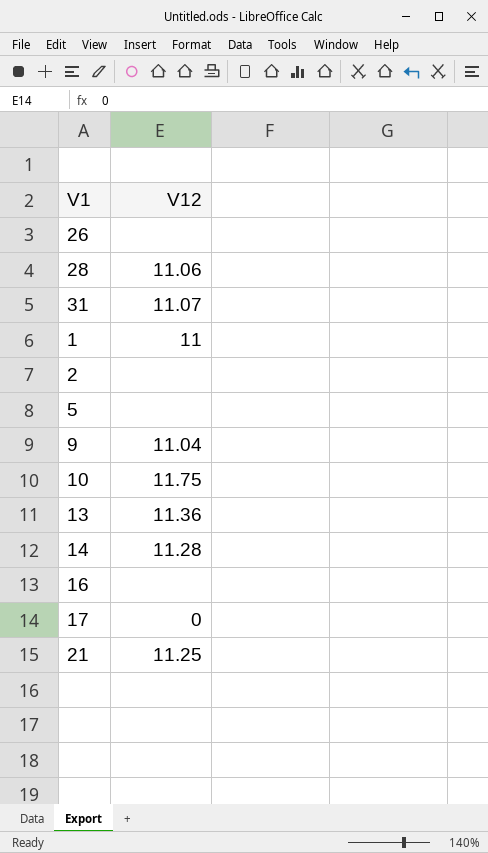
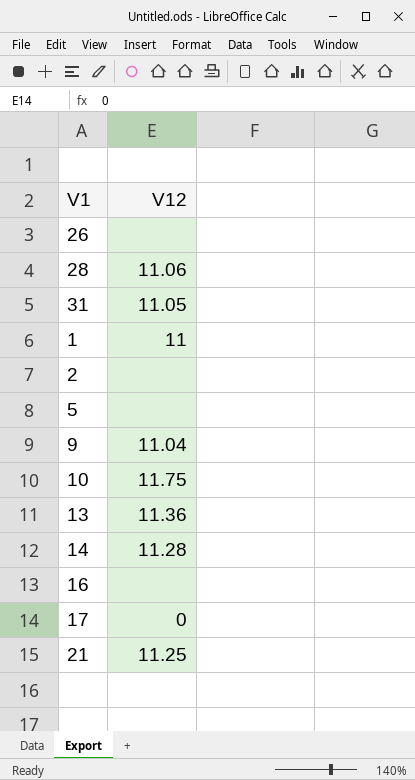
31 | V12: 11.07 -> 11.05

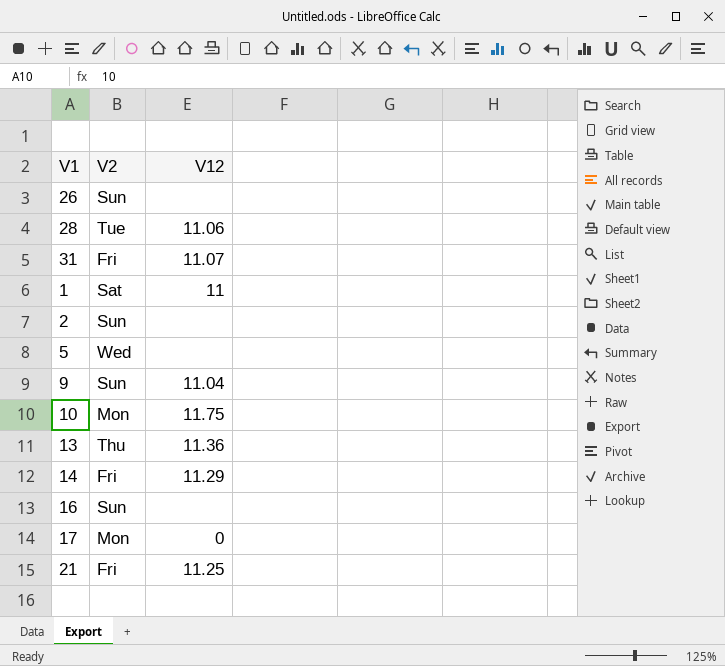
column V2 | position: none -> 2
31 | V12: 11.05 -> 11.07
14 | V12: 11.28 -> 11.29

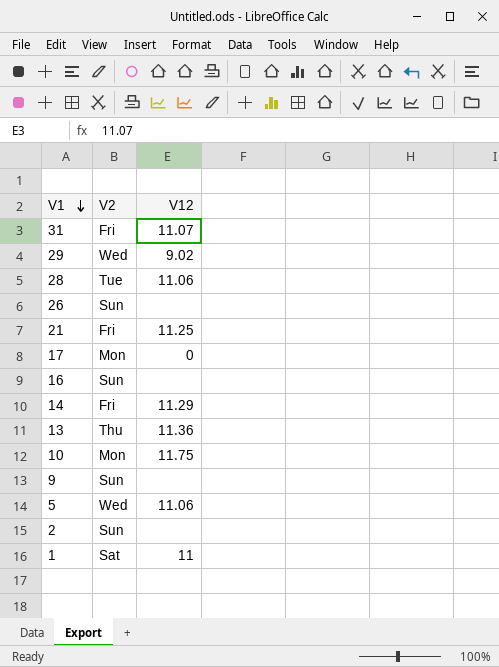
row order: none -> V1 descending
row 29: none -> Wed | 9.02
9 | V12: 11.04 -> none
5 | V12: none -> 11.06

